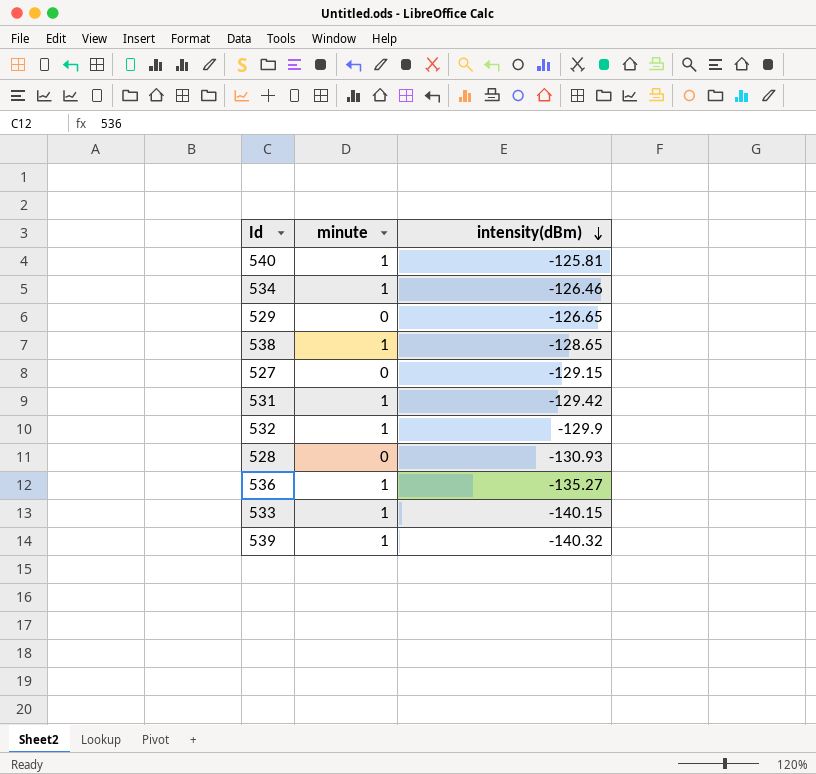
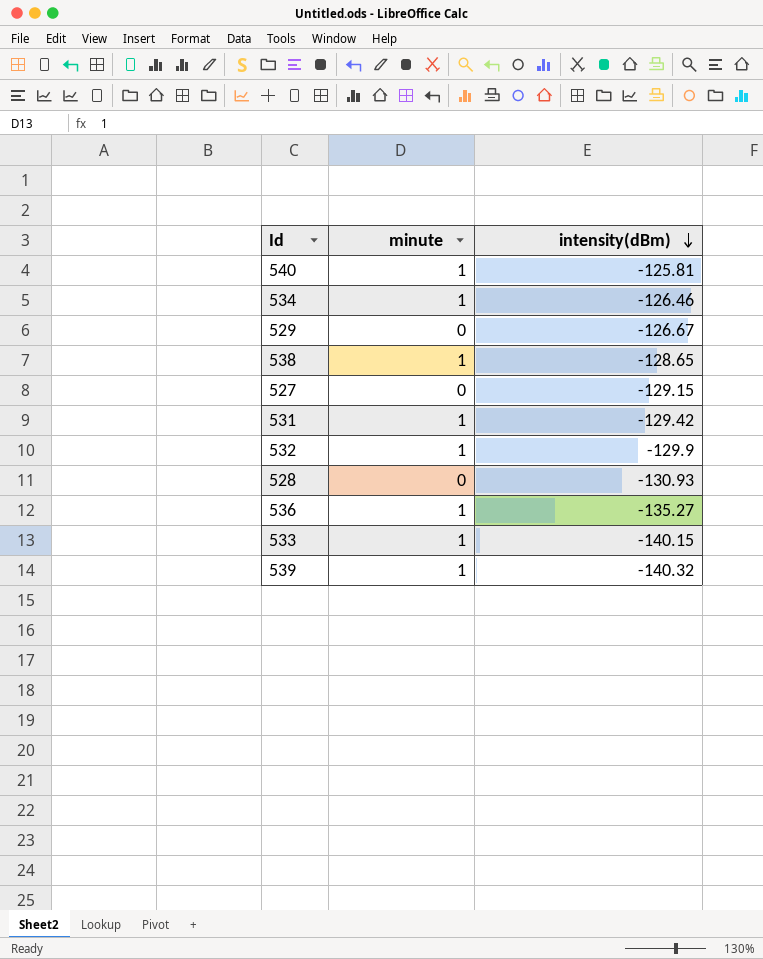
529 | intensity(dBm): -126.65 -> -126.67

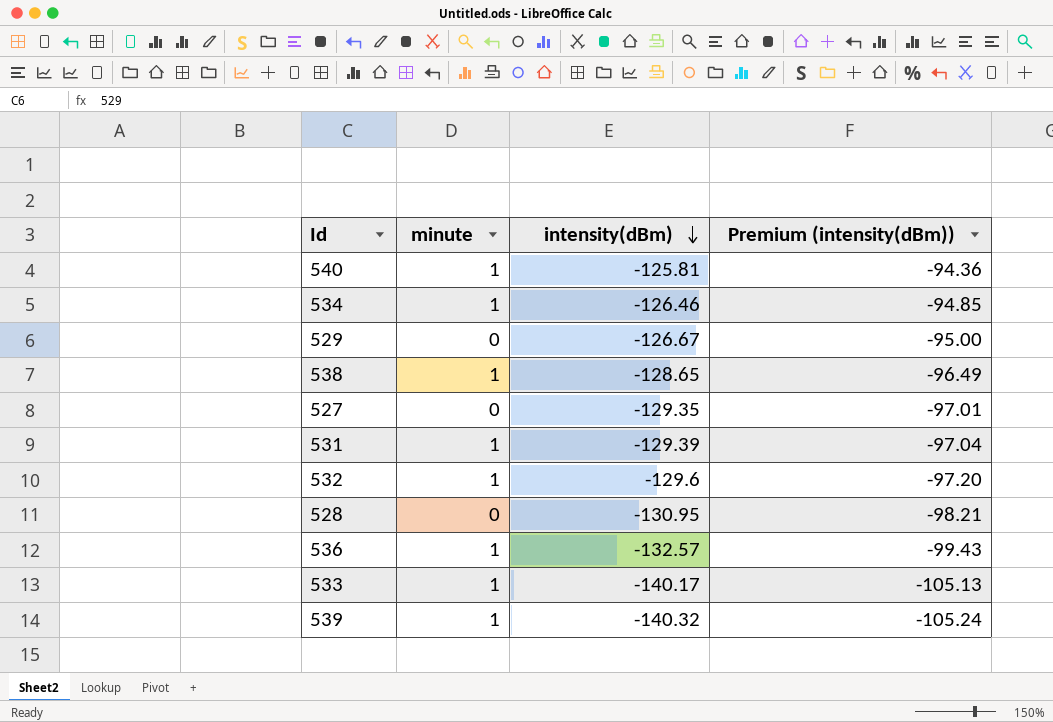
column Premium (intensity(dBm)) | formula: none -> [intensity(dBm)] * 0.75
527 | intensity(dBm): -129.15 -> -129.35
531 | intensity(dBm): -129.42 -> -129.39
532 | intensity(dBm): -129.9 -> -129.6
528 | intensity(dBm): -130.93 -> -130.95
536 | intensity(dBm): -135.27 -> -132.57
533 | intensity(dBm): -140.15 -> -140.17

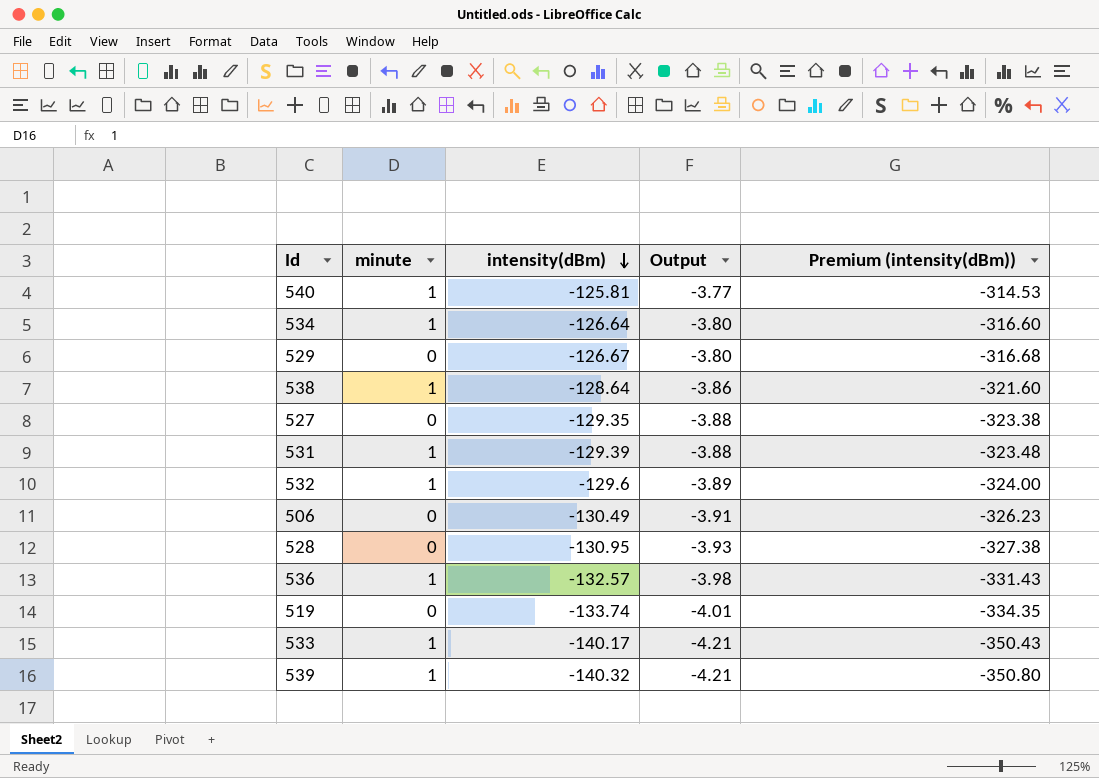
column Output | formula: none -> [intensity(dBm)] * 0.03
column Premium (intensity(dBm)) | formula: [intensity(dBm)] * 0.75 -> [intensity(dBm)] * 2.5
534 | intensity(dBm): -126.46 -> -126.64
538 | intensity(dBm): -128.65 -> -128.64
row 506: none -> 0 | -130.49 | -3.91 | -326.23
row 519: none -> 0 | -133.74 | -4.01 | -334.35

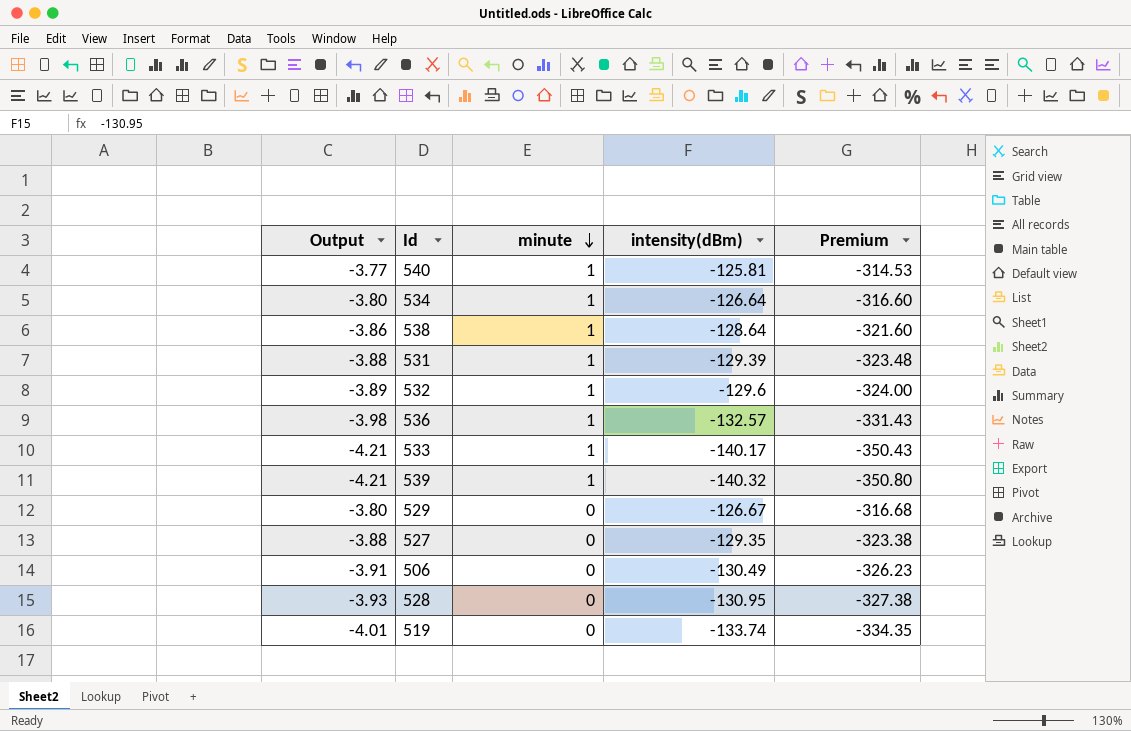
row order: intensity(dBm) descending -> minute descending
column Output | position: 4 -> 1
column name: Premium (intensity(dBm)) -> Premium

